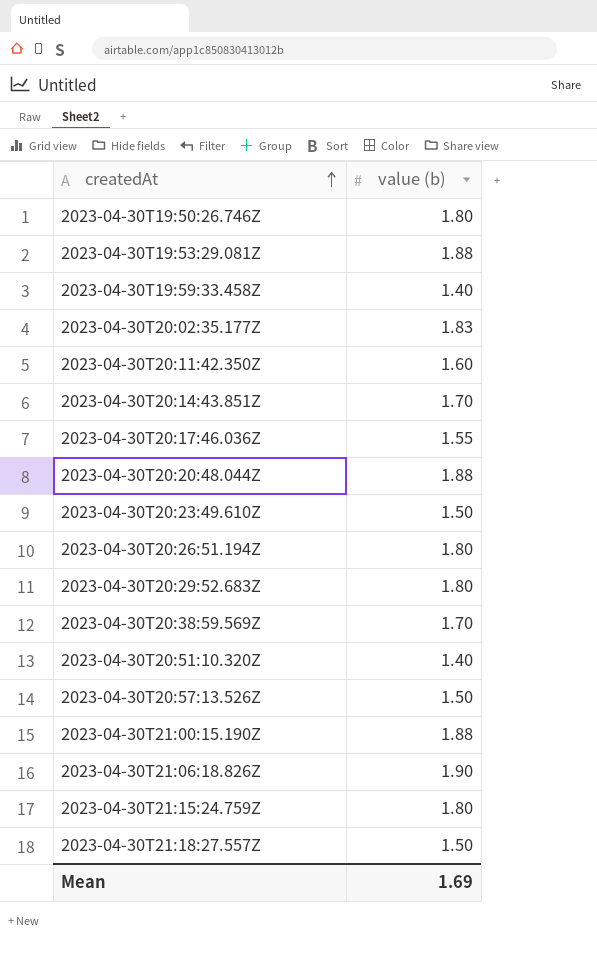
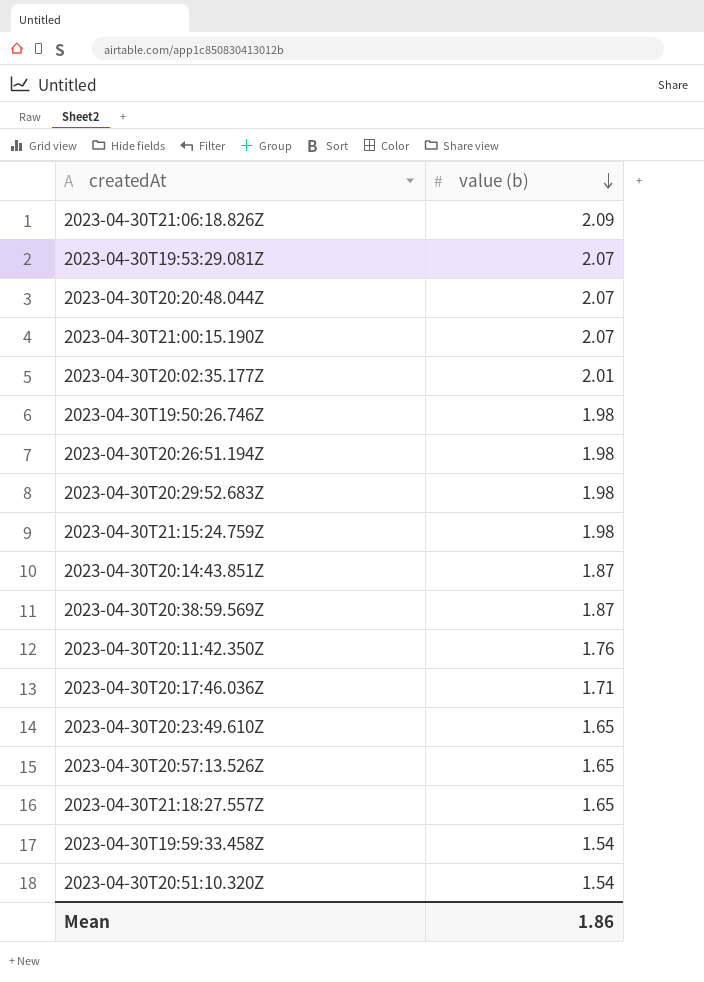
row order: createdAt ascending -> value (b) descending
2023-04-30T21:06:18.826Z | value (b): 1.90 -> 2.09
2023-04-30T19:53:29.081Z | value (b): 1.88 -> 2.07
2023-04-30T20:20:48.044Z | value (b): 1.88 -> 2.07
2023-04-30T21:00:15.190Z | value (b): 1.88 -> 2.07
2023-04-30T20:02:35.177Z | value (b): 1.83 -> 2.01
2023-04-30T19:50:26.746Z | value (b): 1.80 -> 1.98
2023-04-30T20:26:51.194Z | value (b): 1.80 -> 1.98
2023-04-30T20:29:52.683Z | value (b): 1.80 -> 1.98
2023-04-30T21:15:24.759Z | value (b): 1.80 -> 1.98
2023-04-30T20:14:43.851Z | value (b): 1.70 -> 1.87
2023-04-30T20:38:59.569Z | value (b): 1.70 -> 1.87
2023-04-30T20:11:42.350Z | value (b): 1.60 -> 1.76
2023-04-30T20:17:46.036Z | value (b): 1.55 -> 1.71
2023-04-30T20:23:49.610Z | value (b): 1.50 -> 1.65
2023-04-30T20:57:13.526Z | value (b): 1.50 -> 1.65
2023-04-30T21:18:27.557Z | value (b): 1.50 -> 1.65
2023-04-30T19:59:33.458Z | value (b): 1.40 -> 1.54
2023-04-30T20:51:10.320Z | value (b): 1.40 -> 1.54
Mean | value (b): 1.69 -> 1.86

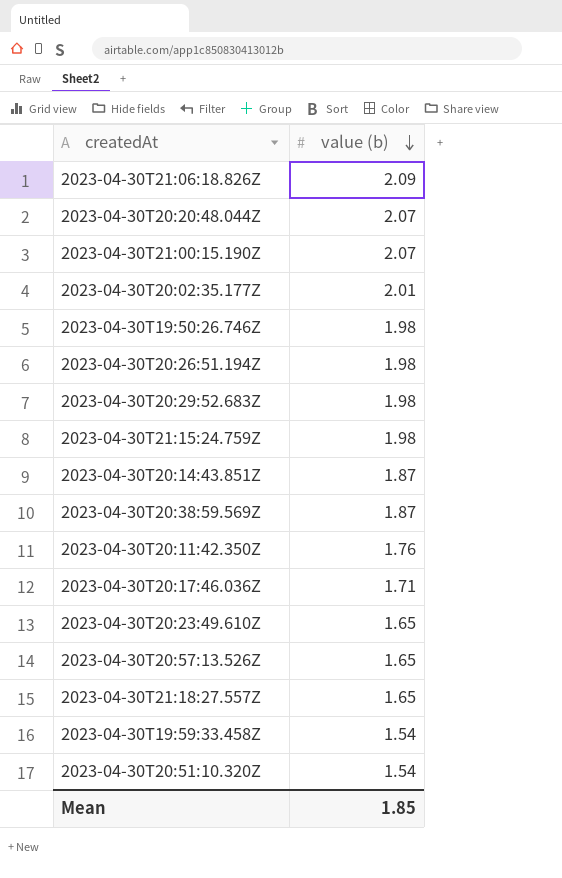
row 2023-04-30T19:53:29.081Z: 2.07 -> none
Mean | value (b): 1.86 -> 1.85

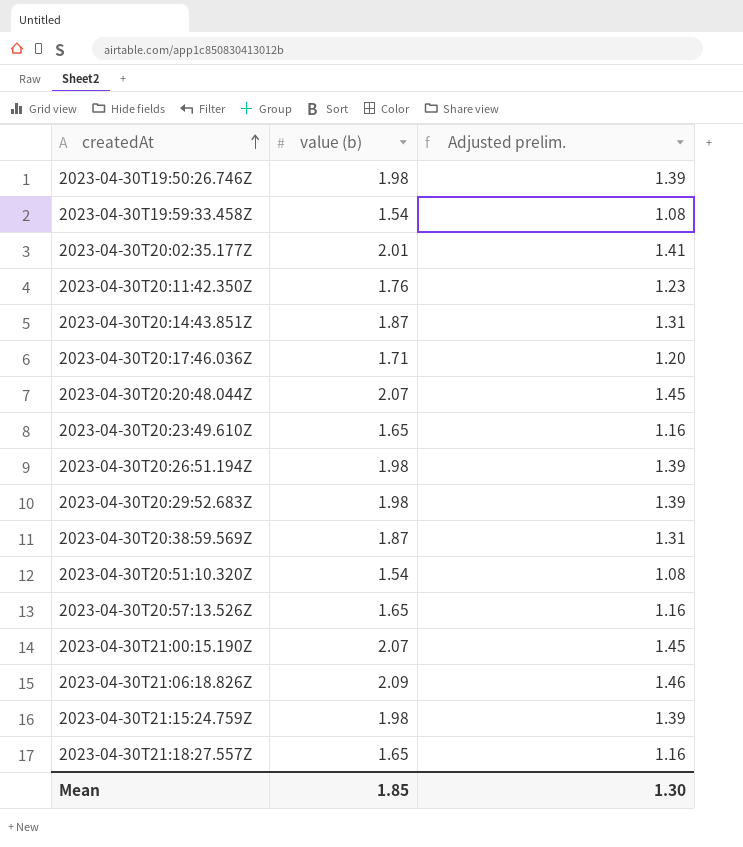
row order: value (b) descending -> createdAt ascending
column Adjusted prelim. | formula: none -> [value (b)] * 0.7

